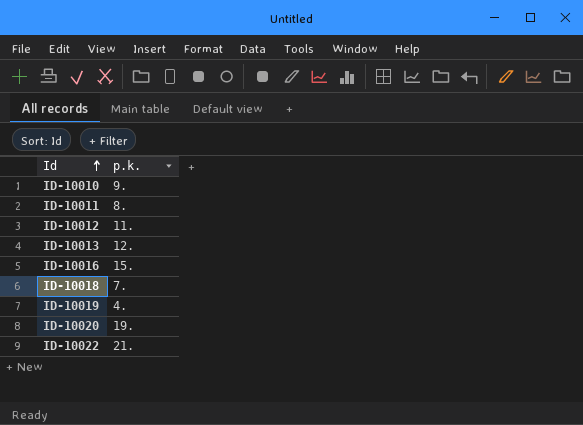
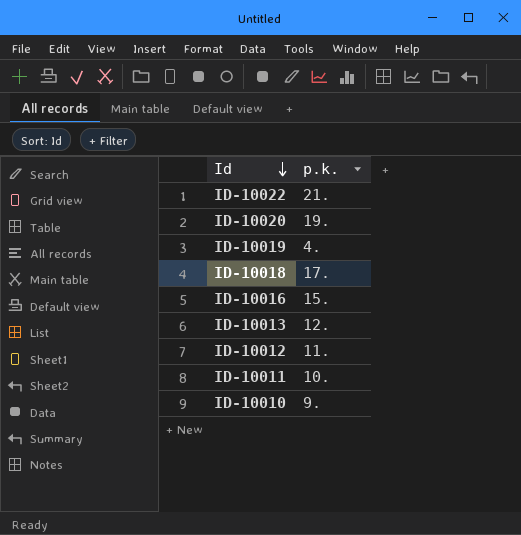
row order: Id ascending -> Id descending
ID-10018 | p.k.: 7. -> 17.
ID-10011 | p.k.: 8. -> 10.

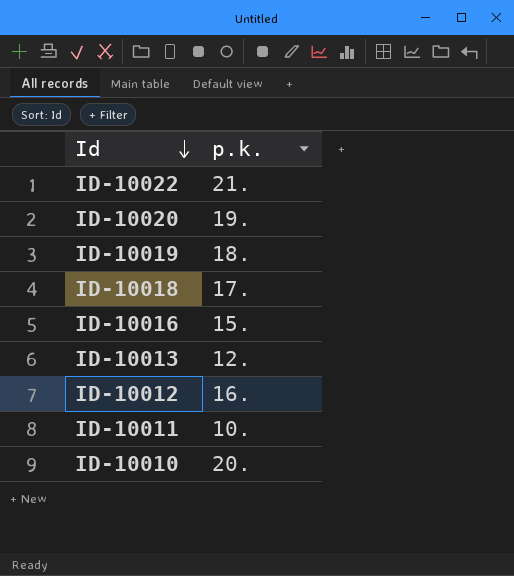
ID-10019 | p.k.: 4. -> 18.
ID-10012 | p.k.: 11. -> 16.
ID-10010 | p.k.: 9. -> 20.

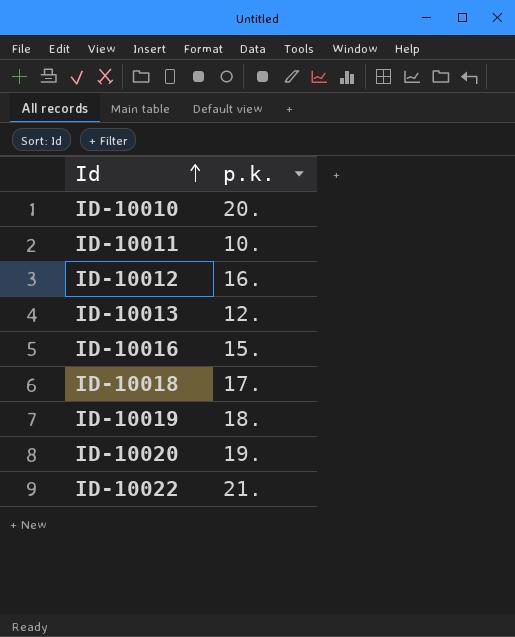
row order: Id descending -> Id ascending

